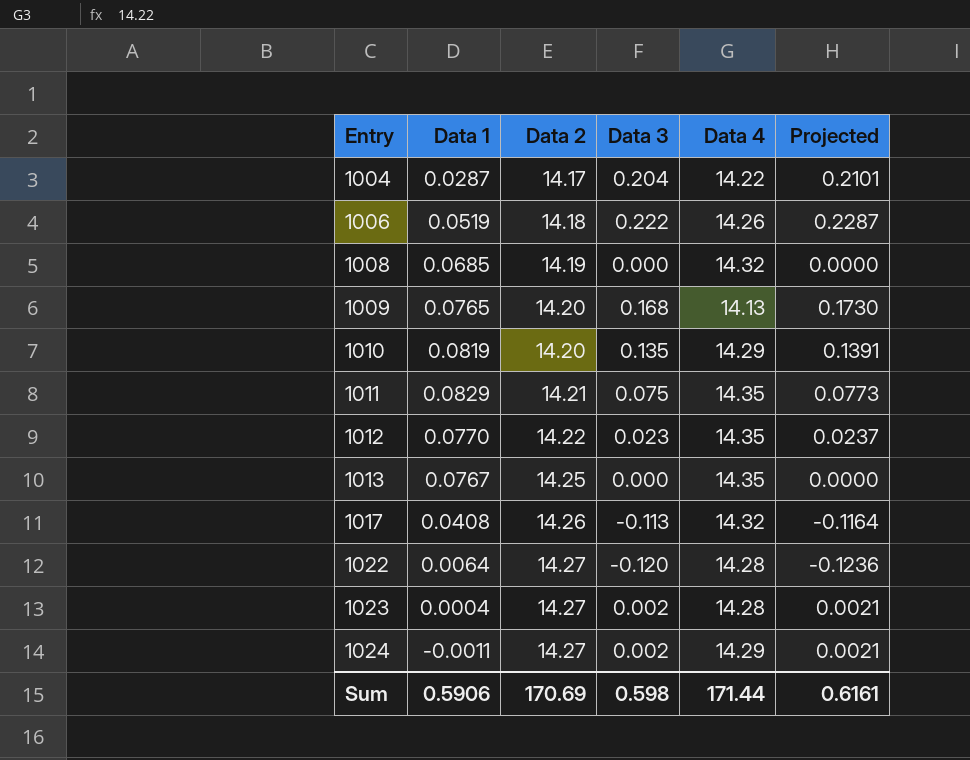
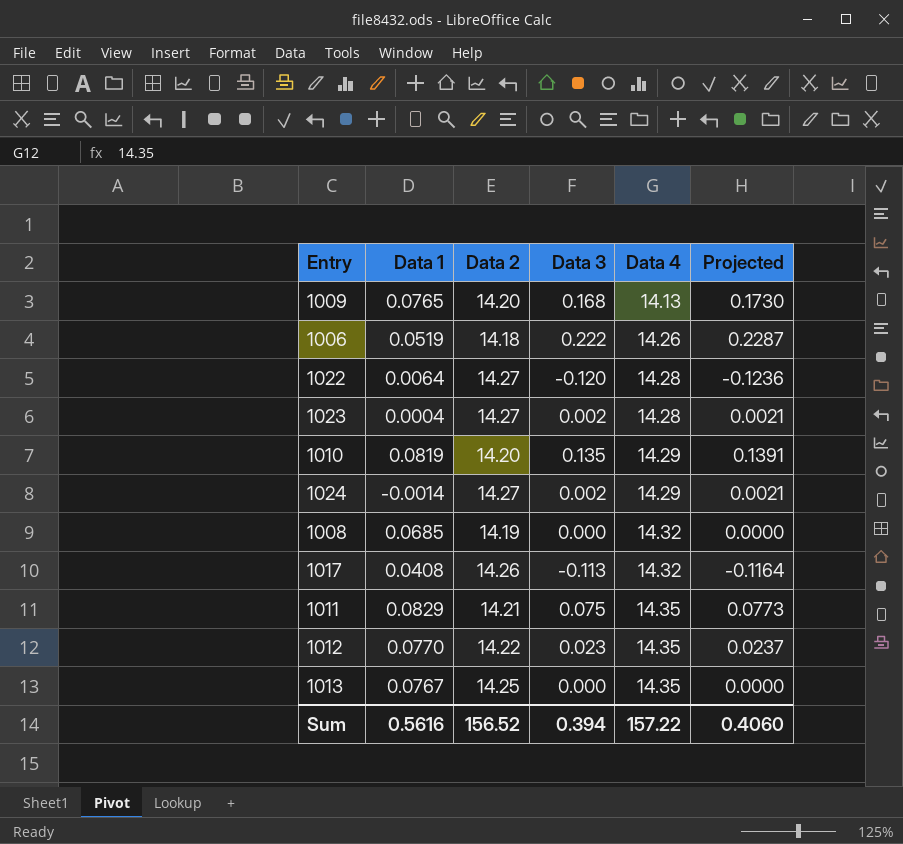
row order: Entry ascending -> Data 4 ascending
row 1004: 0.0287 | 14.17 | 0.204 | 14.22 | 0.2101 -> none
1024 | Data 1: -0.0011 -> -0.0014
Sum | Data 1: 0.5906 -> 0.5616
Sum | Data 2: 170.69 -> 156.52
Sum | Data 3: 0.598 -> 0.394
Sum | Data 4: 171.44 -> 157.22
Sum | Projected: 0.6161 -> 0.4060

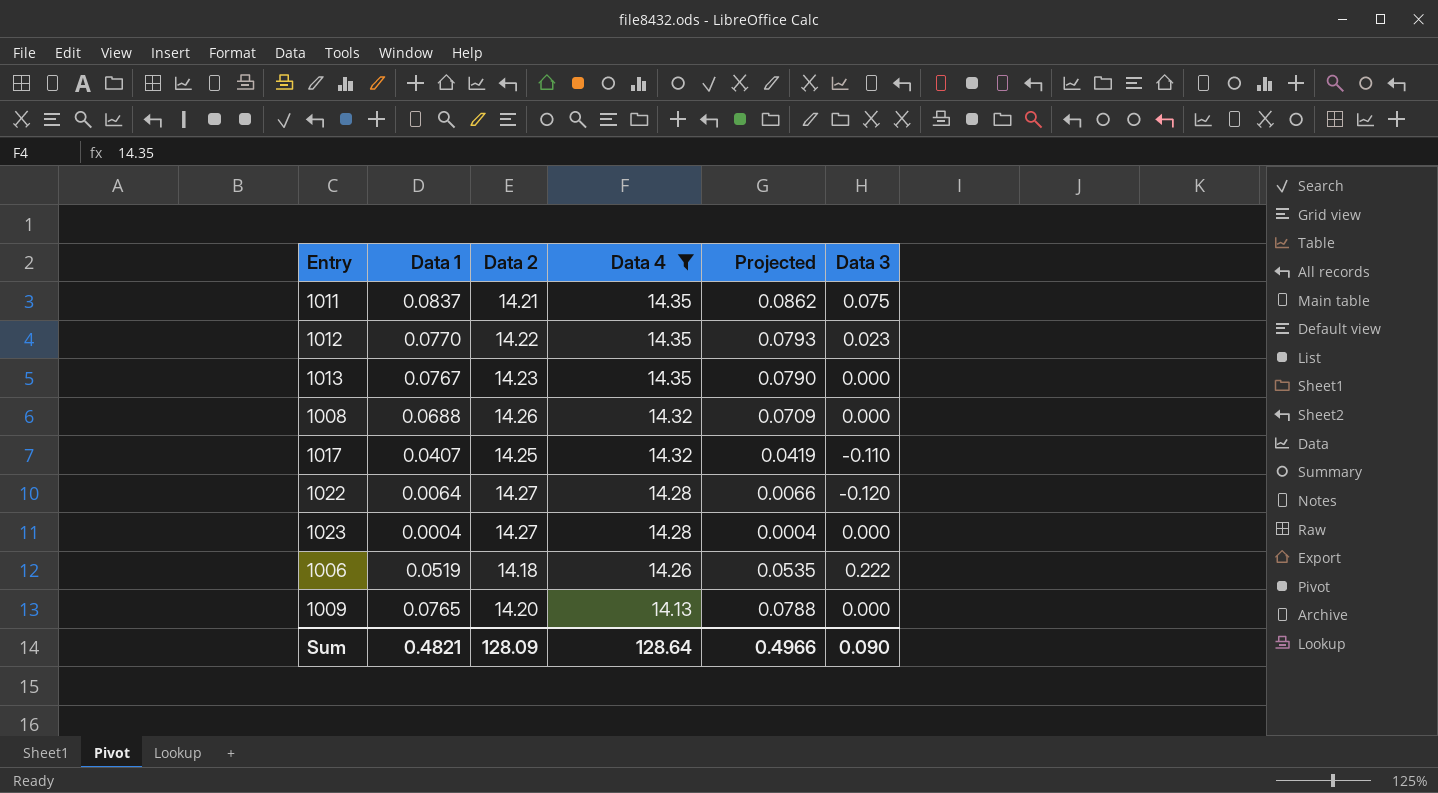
filter: none -> Data 4 != 14.29
row order: Data 4 ascending -> Data 4 descending
column Projected | formula: [Data 3] * 1.03 -> [Data 1] * 1.03
column Data 3 | position: 4 -> 6
1011 | Data 1: 0.0829 -> 0.0837
1013 | Data 2: 14.25 -> 14.23
1008 | Data 1: 0.0685 -> 0.0688
1008 | Data 2: 14.19 -> 14.26
1017 | Data 1: 0.0408 -> 0.0407
1017 | Data 2: 14.26 -> 14.25
1017 | Data 3: -0.113 -> -0.110
1023 | Data 3: 0.002 -> 0.000
1009 | Data 3: 0.168 -> 0.000
Sum | Data 1: 0.5616 -> 0.4821
Sum | Data 2: 156.52 -> 128.09
Sum | Data 4: 157.22 -> 128.64
Sum | Projected: 0.4060 -> 0.4966
Sum | Data 3: 0.394 -> 0.090

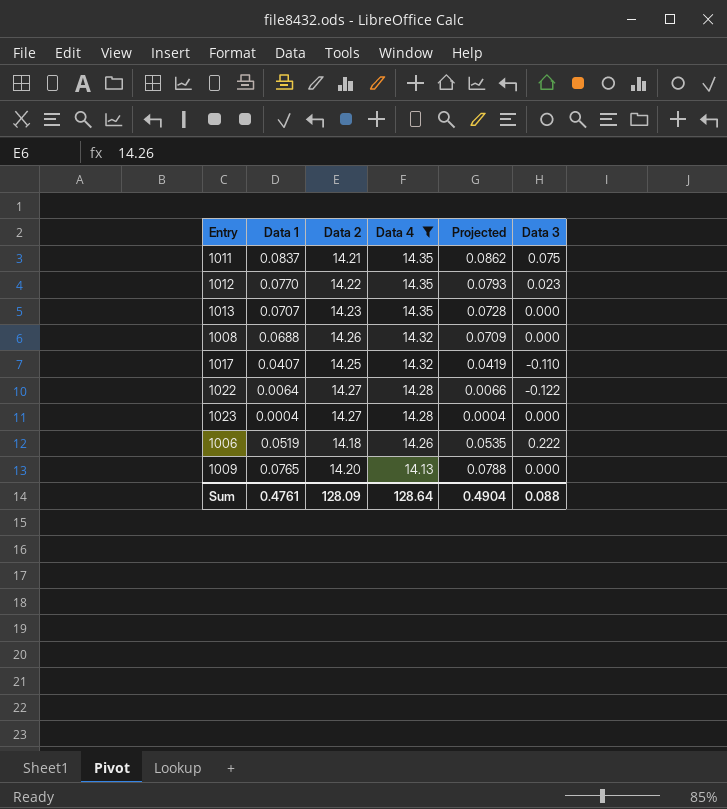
1013 | Data 1: 0.0767 -> 0.0707
1013 | Projected: 0.0790 -> 0.0728
1022 | Data 3: -0.120 -> -0.122
Sum | Data 1: 0.4821 -> 0.4761
Sum | Projected: 0.4966 -> 0.4904
Sum | Data 3: 0.090 -> 0.088

